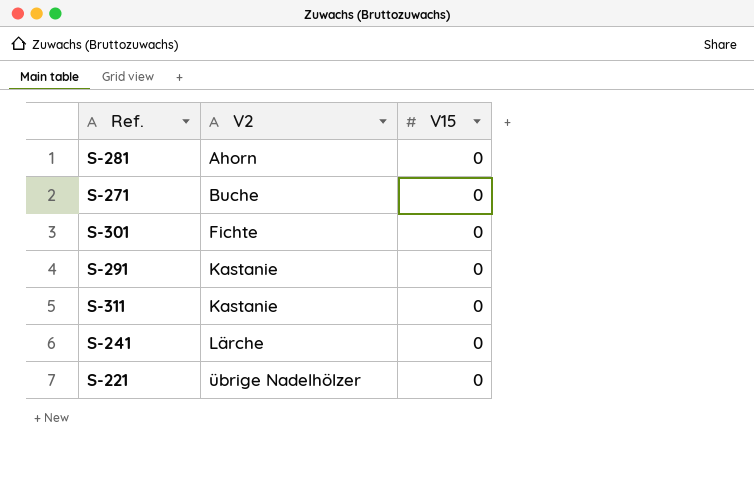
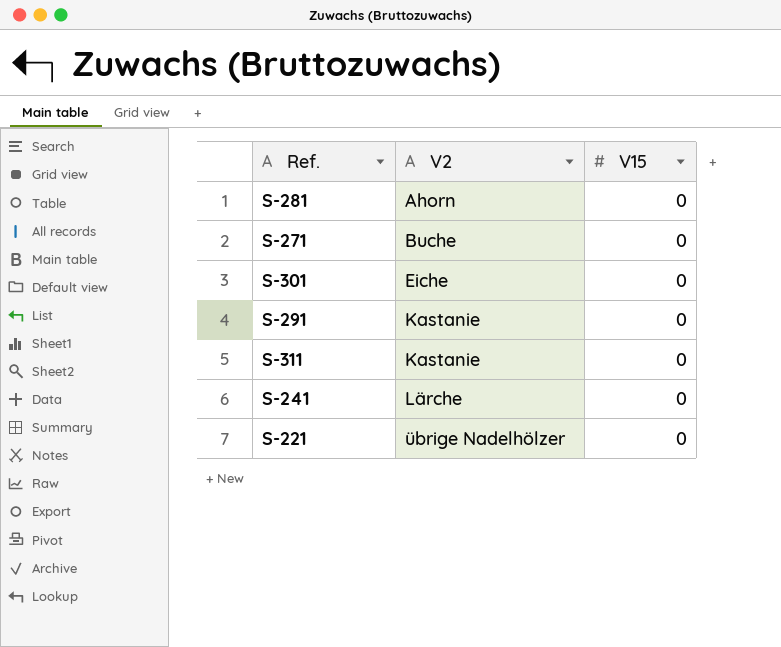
S-301 | V2: Fichte -> Eiche

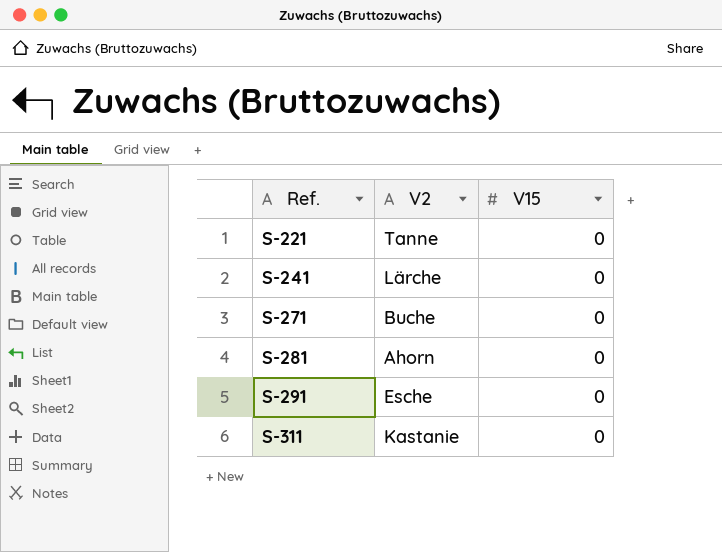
row order: V2 ascending -> Ref. ascending
row S-301: Eiche | 0 -> none
S-221 | V2: übrige Nadelhölzer -> Tanne
S-291 | V2: Kastanie -> Esche

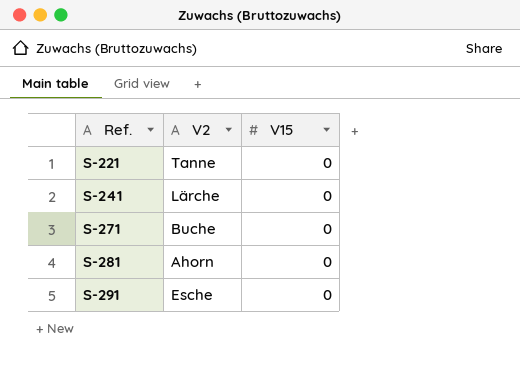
row S-311: Kastanie | 0 -> none

